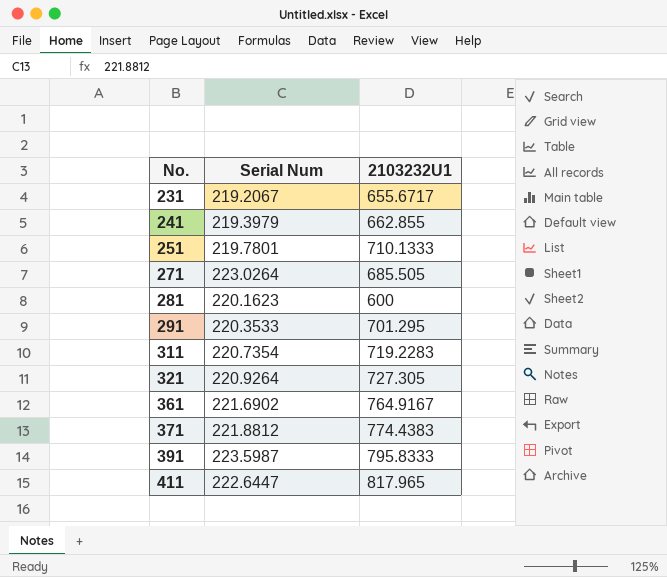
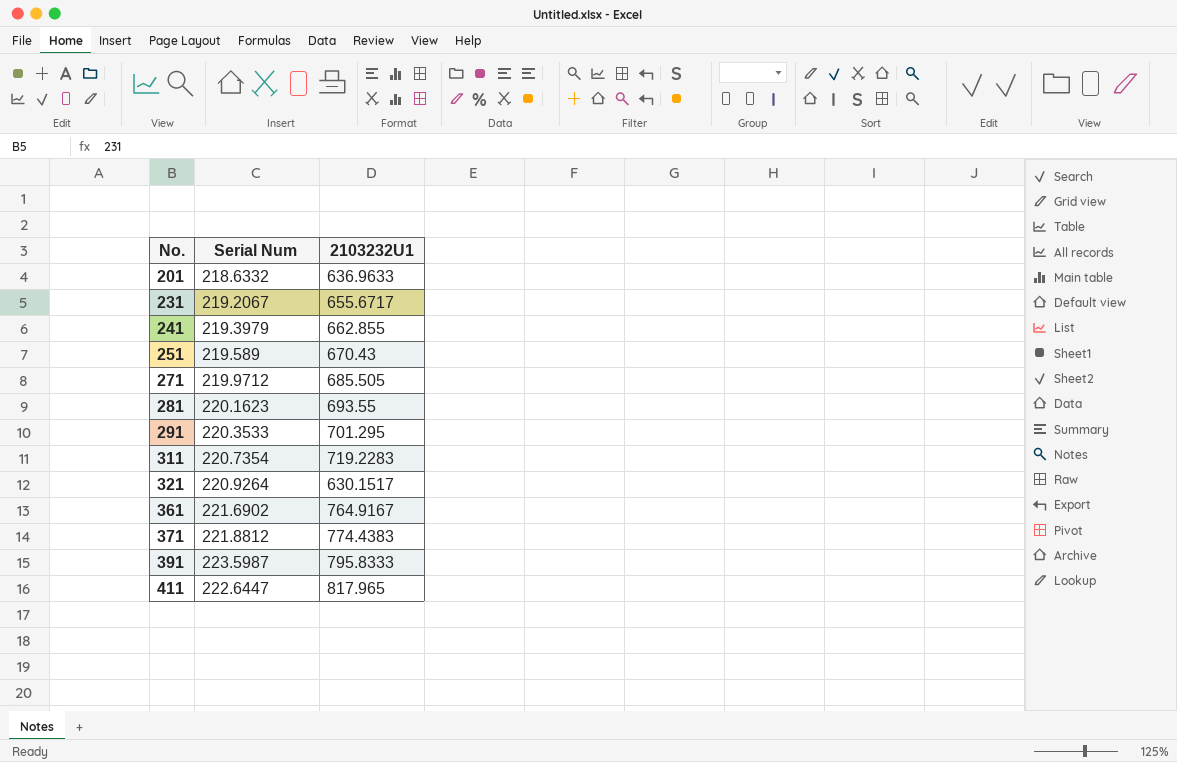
row 201: none -> 218.6332 | 636.9633
251 | Serial Num: 219.7801 -> 219.589
251 | 2103232U1: 710.1333 -> 670.43
271 | Serial Num: 223.0264 -> 219.9712
281 | 2103232U1: 600 -> 693.55
321 | 2103232U1: 727.305 -> 630.1517

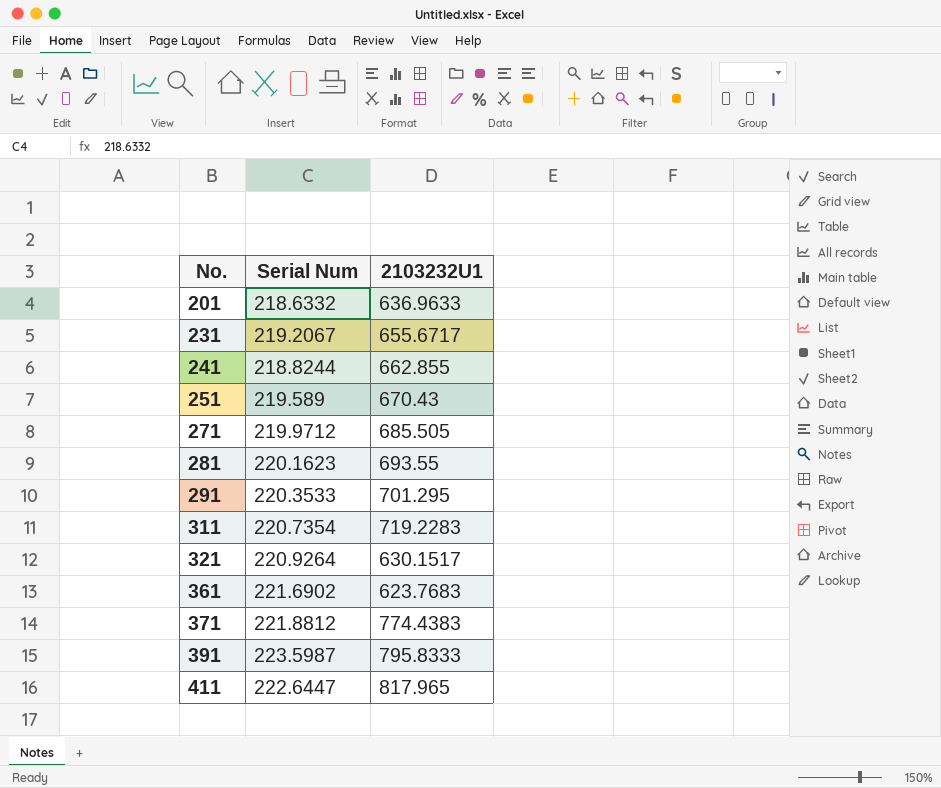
241 | Serial Num: 219.3979 -> 218.8244
361 | 2103232U1: 764.9167 -> 623.7683

